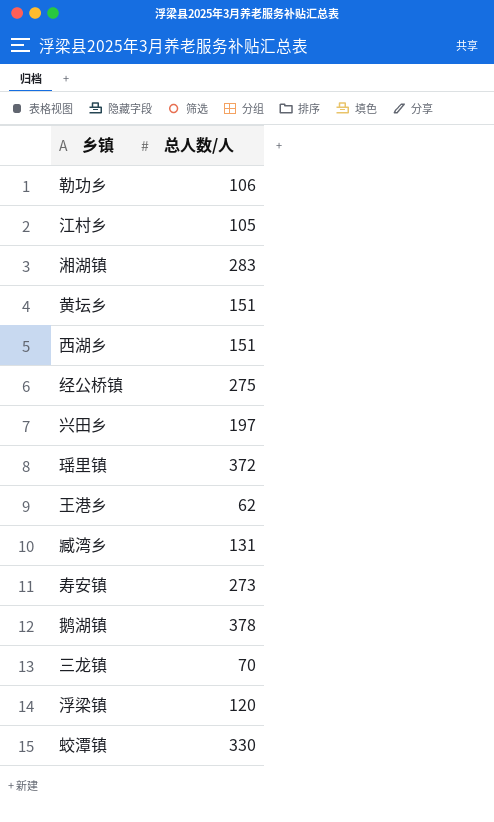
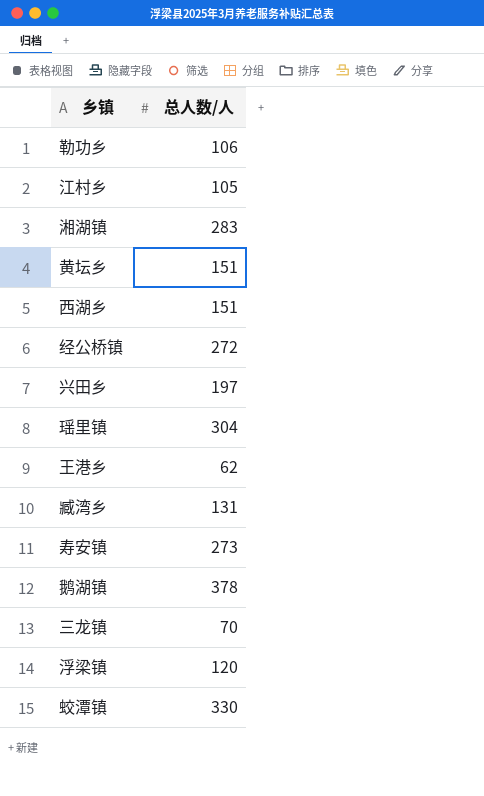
经公桥镇 | 总人数/人: 275 -> 272
瑶里镇 | 总人数/人: 372 -> 304

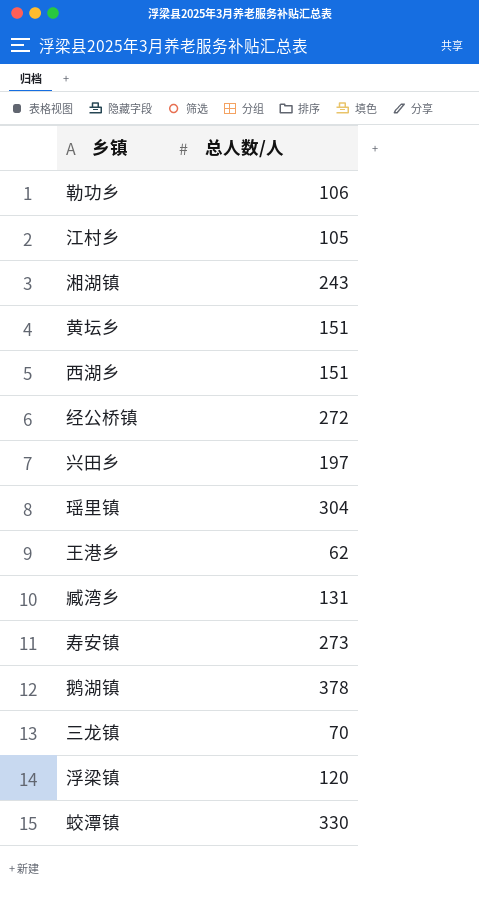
湘湖镇 | 总人数/人: 283 -> 243

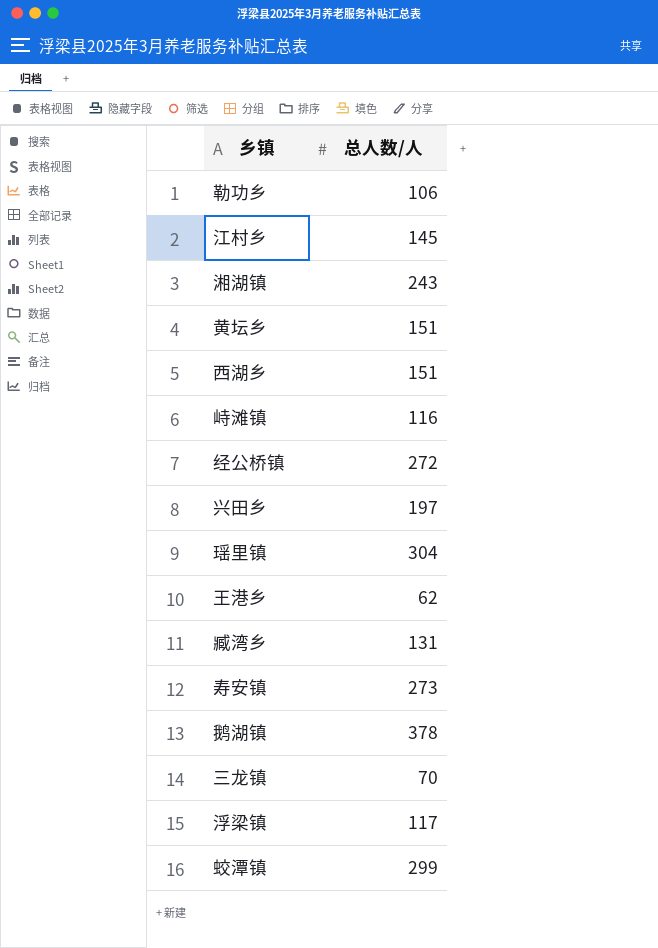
江村乡 | 总人数/人: 105 -> 145
row 峙滩镇: none -> 116
浮梁镇 | 总人数/人: 120 -> 117
蛟潭镇 | 总人数/人: 330 -> 299

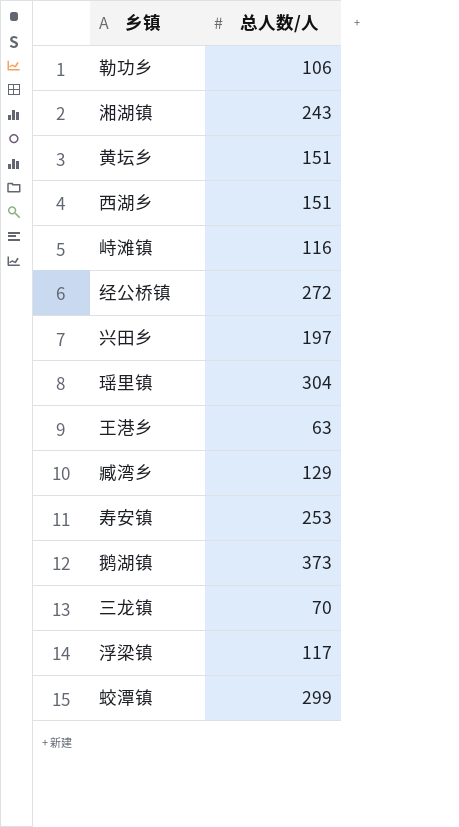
row 江村乡: 145 -> none
王港乡 | 总人数/人: 62 -> 63
臧湾乡 | 总人数/人: 131 -> 129
寿安镇 | 总人数/人: 273 -> 253
鹅湖镇 | 总人数/人: 378 -> 373

